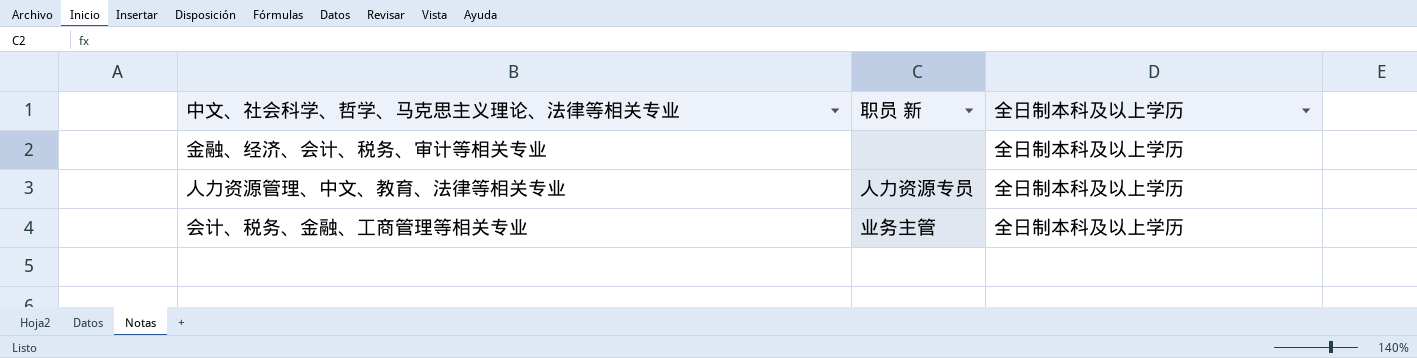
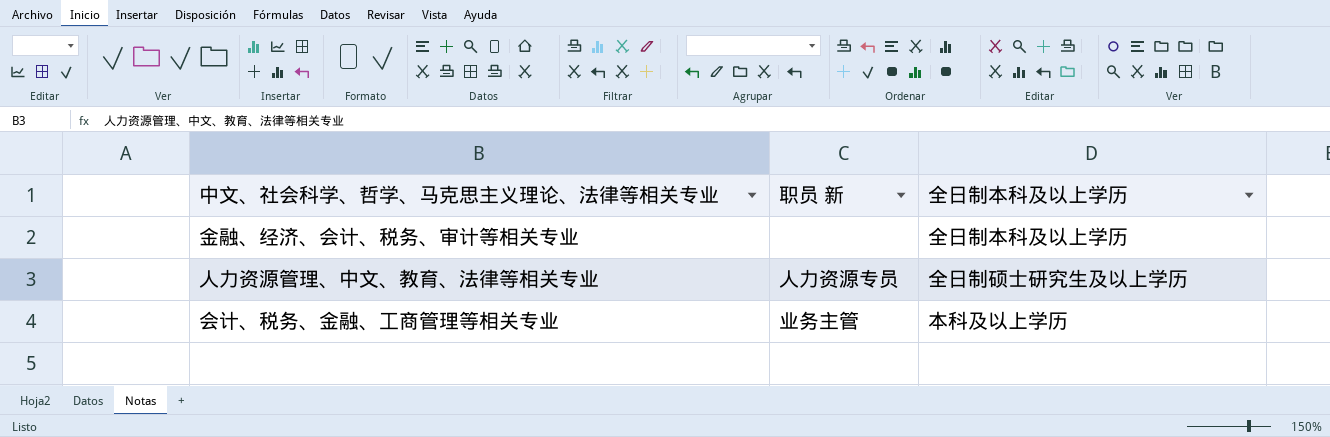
人力资源管理、中文、教育、法律等相关专业 | 全日制本科及以上学历: 全日制本科及以上学历 -> 全日制硕士研究生及以上学历
会计、税务、金融、工商管理等相关专业 | 全日制本科及以上学历: 全日制本科及以上学历 -> 本科及以上学历

